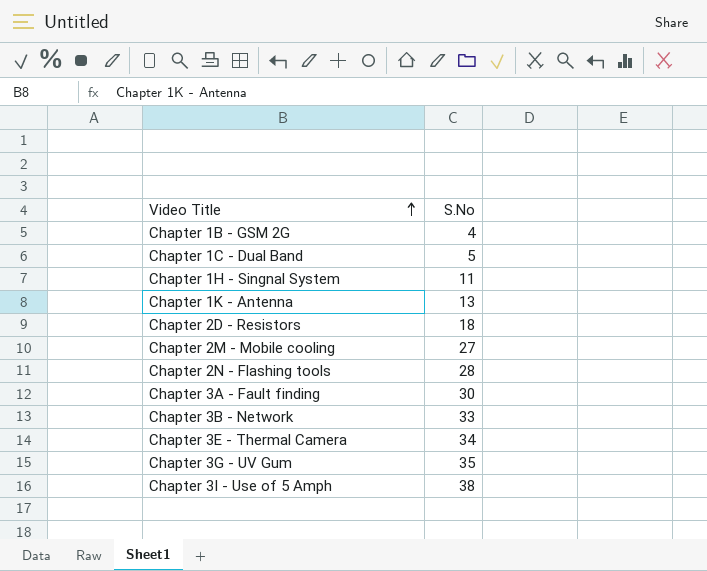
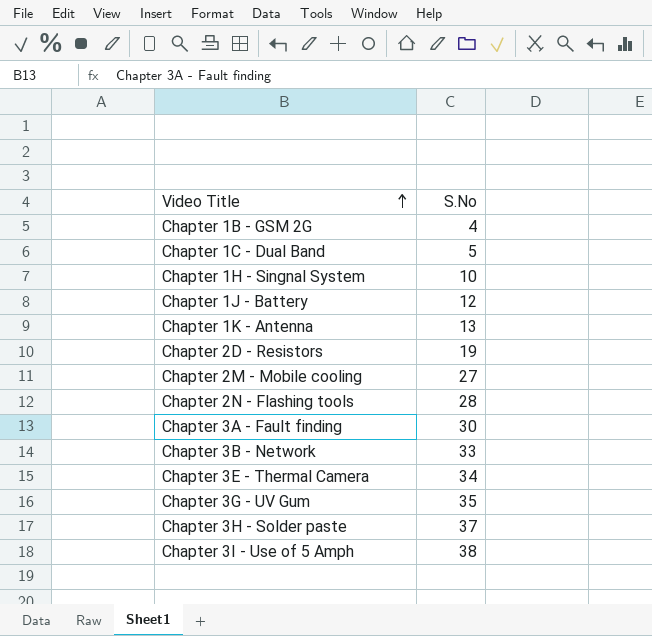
Chapter 1H - Singnal System | S.No: 11 -> 10
row Chapter 1J - Battery: none -> 12
Chapter 2D - Resistors | S.No: 18 -> 19
row Chapter 3H - Solder paste: none -> 37

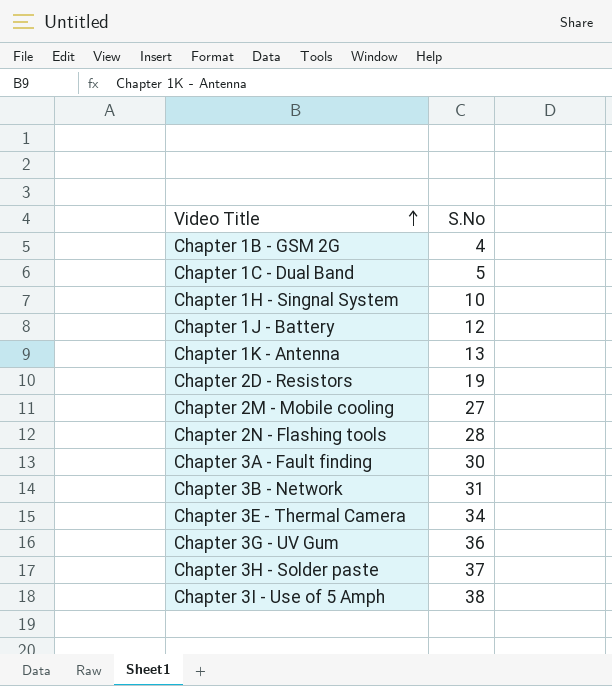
Chapter 3B - Network | S.No: 33 -> 31
Chapter 3G - UV Gum | S.No: 35 -> 36

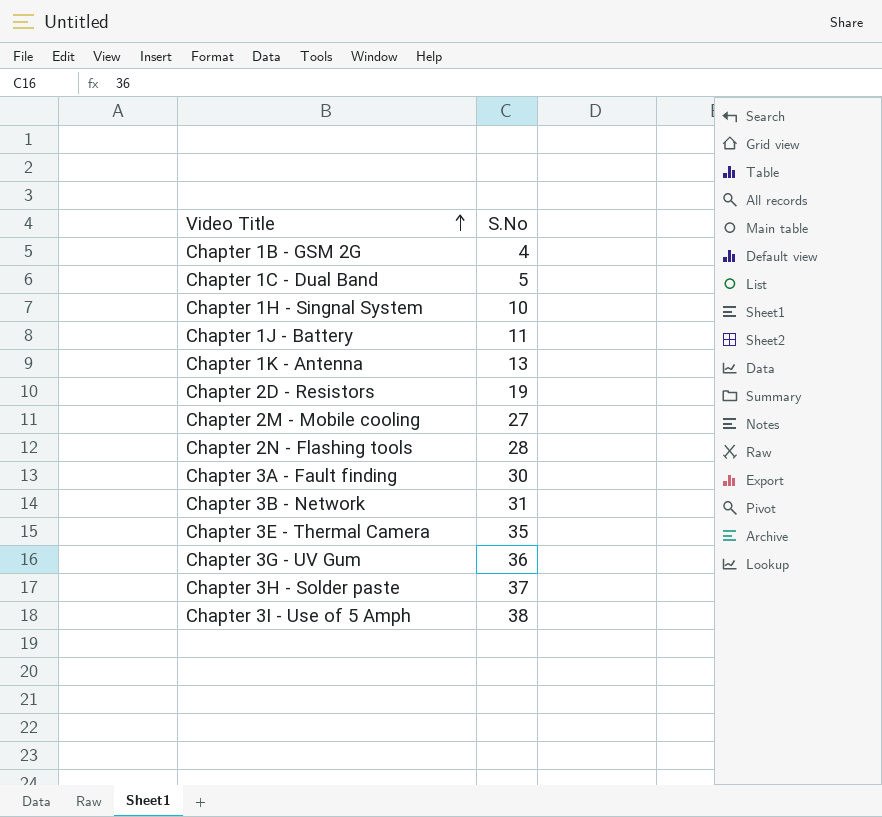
Chapter 1J - Battery | S.No: 12 -> 11
Chapter 3E - Thermal Camera | S.No: 34 -> 35

